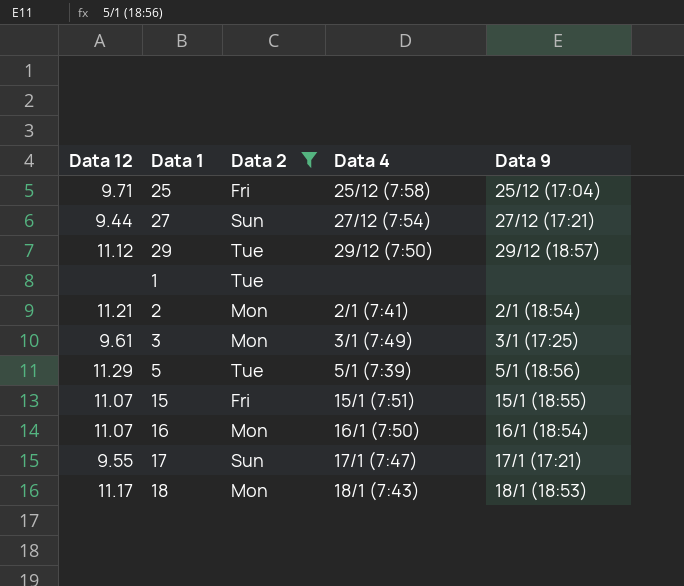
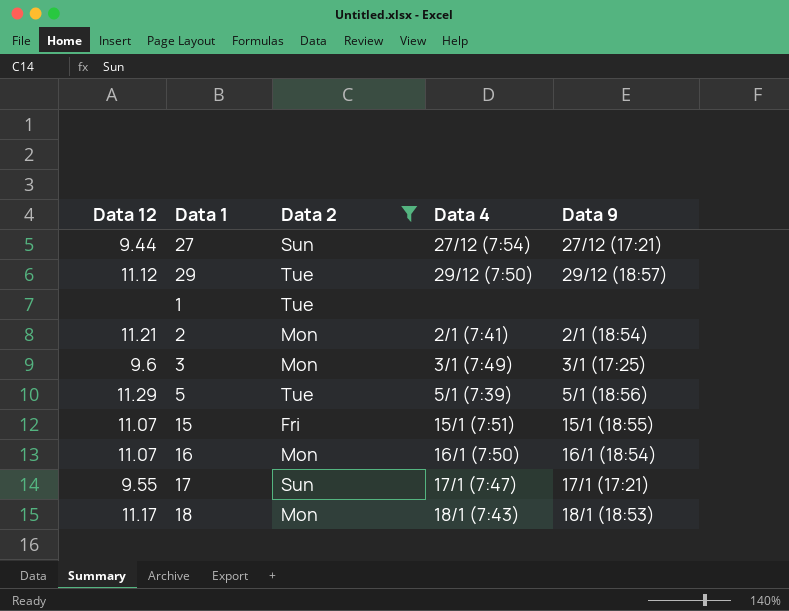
row 25: 9.71 | Fri | 25/12 (7:58) | 25/12 (17:04) -> none
3 | Data 12: 9.61 -> 9.6

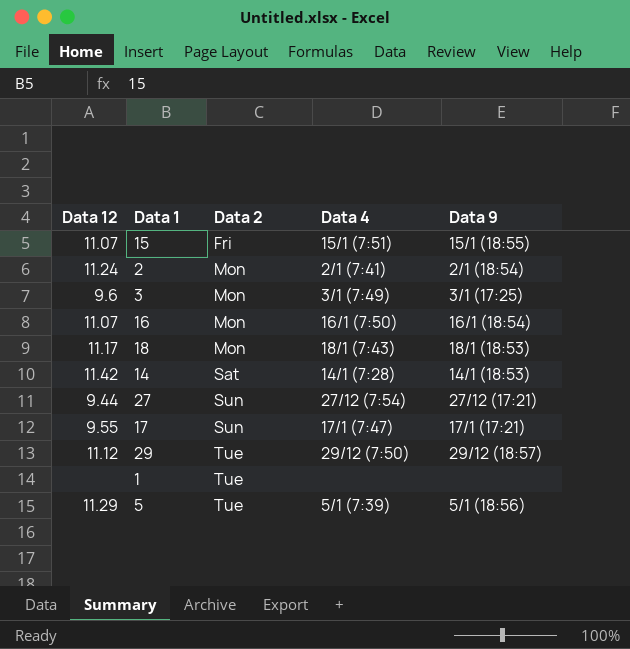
filter: Data 2 != Sat -> none
row order: none -> Data 2 ascending
2 | Data 12: 11.21 -> 11.24

